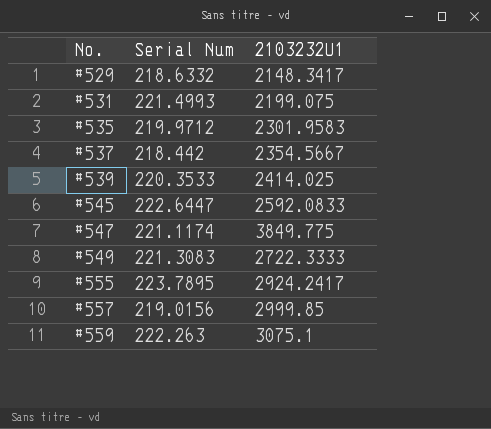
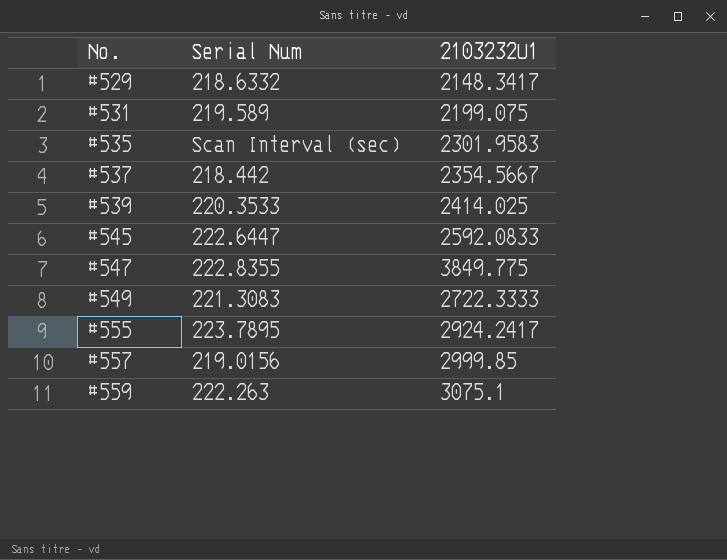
#531 | Serial Num: 221.4993 -> 219.589
#535 | Serial Num: 219.9712 -> Scan Interval (sec)
#547 | Serial Num: 221.1174 -> 222.8355

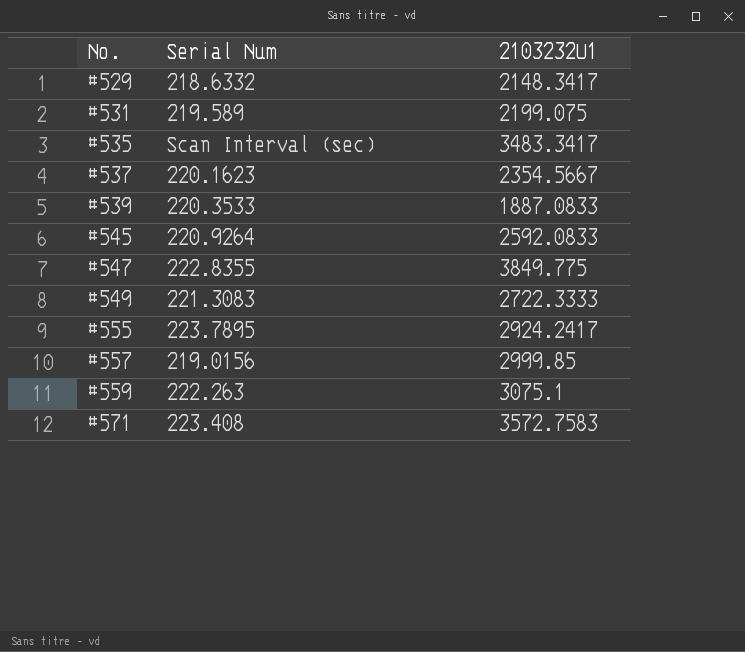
#535 | 2103232U1: 2301.9583 -> 3483.3417
#537 | Serial Num: 218.442 -> 220.1623
#539 | 2103232U1: 2414.025 -> 1887.0833
#545 | Serial Num: 222.6447 -> 220.9264
row #571: none -> 223.408 | 3572.7583

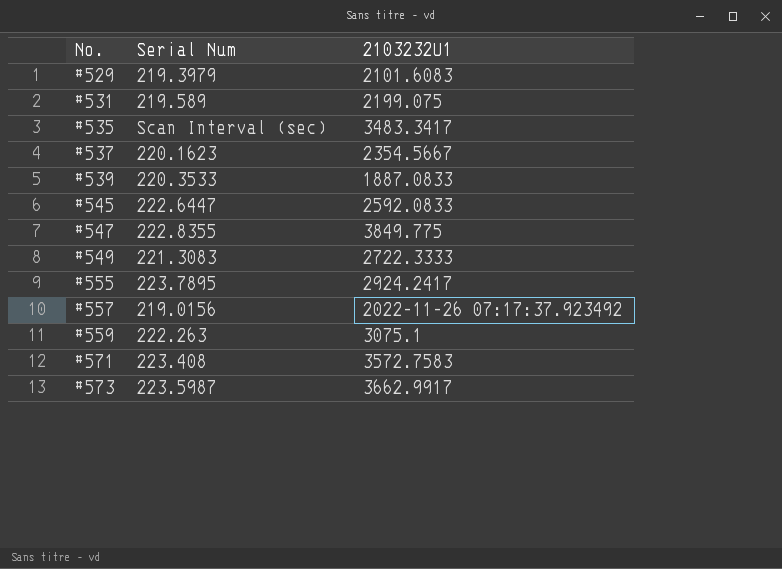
#529 | Serial Num: 218.6332 -> 219.3979
#529 | 2103232U1: 2148.3417 -> 2101.6083
#545 | Serial Num: 220.9264 -> 222.6447
#557 | 2103232U1: 2999.85 -> 2022-11-26 07:17:37.923492
row #573: none -> 223.5987 | 3662.9917

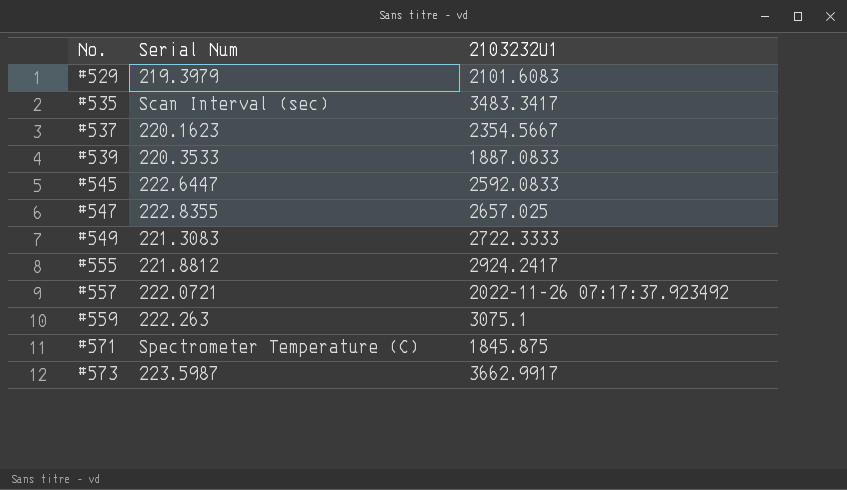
row #531: 219.589 | 2199.075 -> none
#547 | 2103232U1: 3849.775 -> 2657.025
#555 | Serial Num: 223.7895 -> 221.8812
#557 | Serial Num: 219.0156 -> 222.0721
#571 | Serial Num: 223.408 -> Spectrometer Temperature (C)
#571 | 2103232U1: 3572.7583 -> 1845.875

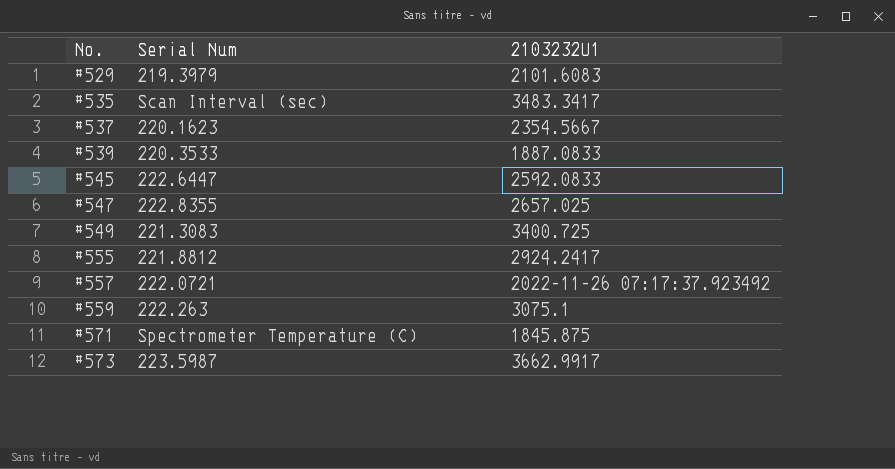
#549 | 2103232U1: 2722.3333 -> 3400.725

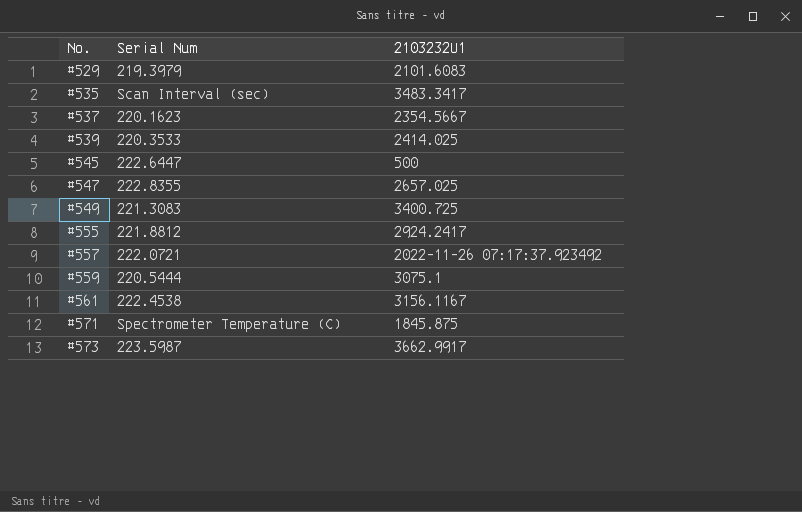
#539 | 2103232U1: 1887.0833 -> 2414.025
#545 | 2103232U1: 2592.0833 -> 500
#559 | Serial Num: 222.263 -> 220.5444
row #561: none -> 222.4538 | 3156.1167

